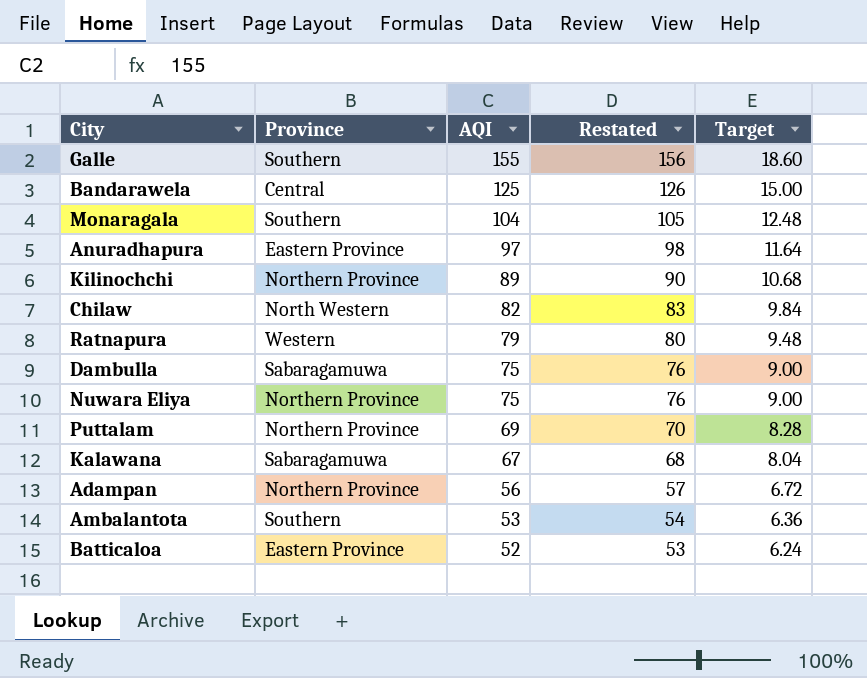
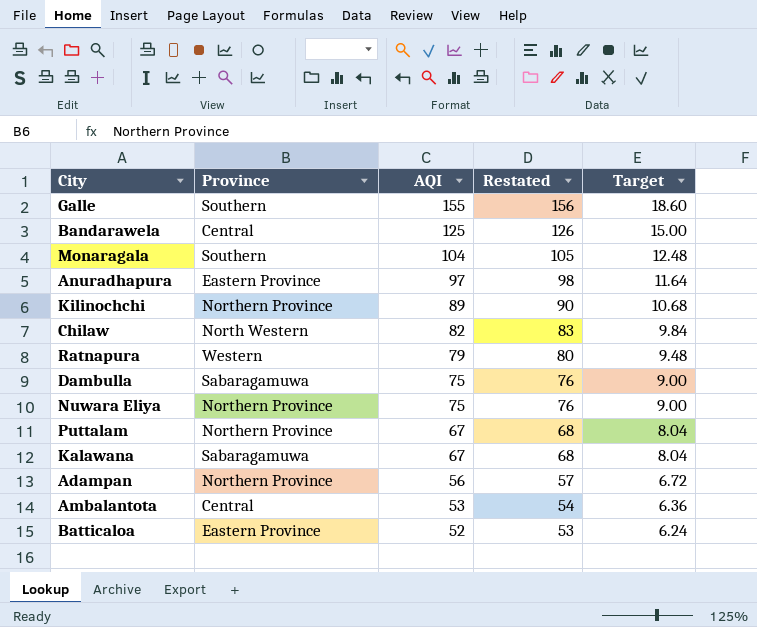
Puttalam | AQI: 69 -> 67
Puttalam | Restated: 70 -> 68
Puttalam | Target: 8.28 -> 8.04
Ambalantota | Province: Southern -> Central

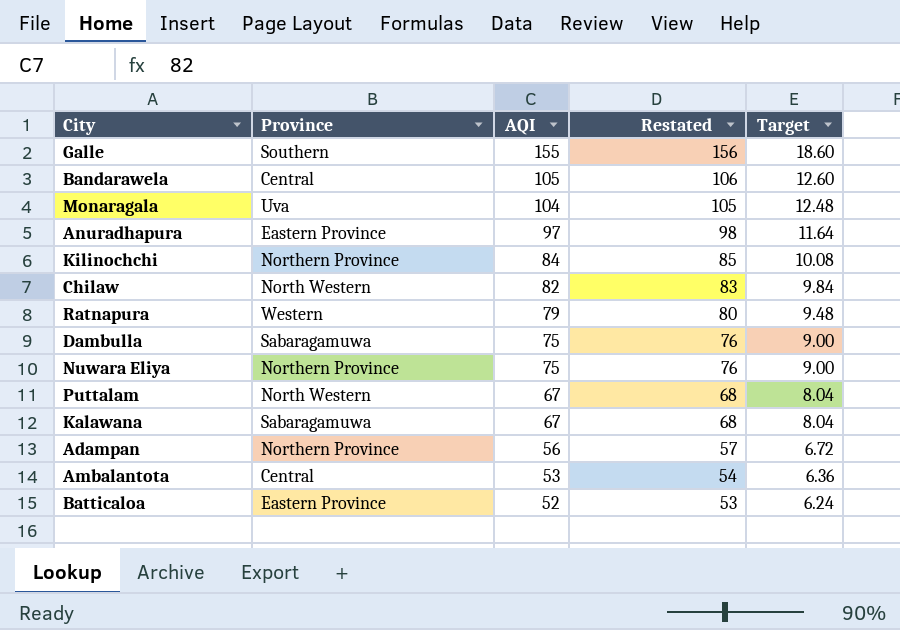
Bandarawela | AQI: 125 -> 105
Bandarawela | Restated: 126 -> 106
Bandarawela | Target: 15.00 -> 12.60
Monaragala | Province: Southern -> Uva
Kilinochchi | AQI: 89 -> 84
Kilinochchi | Restated: 90 -> 85
Kilinochchi | Target: 10.68 -> 10.08
Puttalam | Province: Northern Province -> North Western

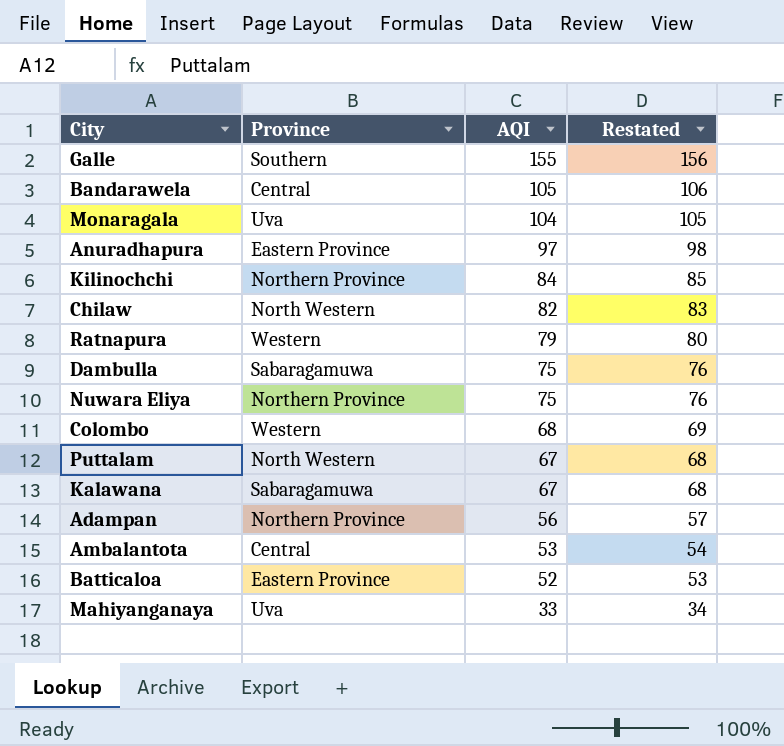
column Target | formula: [AQI] * 0.12 -> none
row Colombo: none -> Western | 68 | 69
row Mahiyanganaya: none -> Uva | 33 | 34

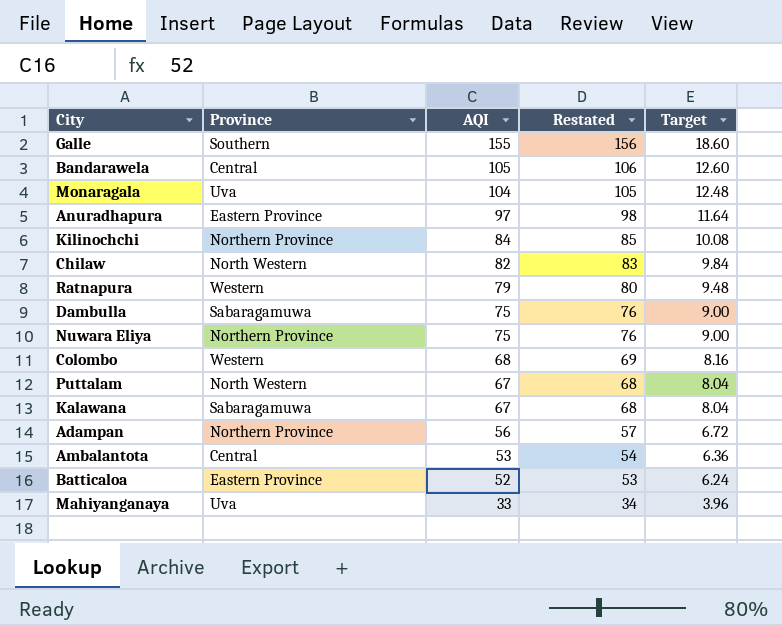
column Target | formula: none -> [AQI] * 0.12

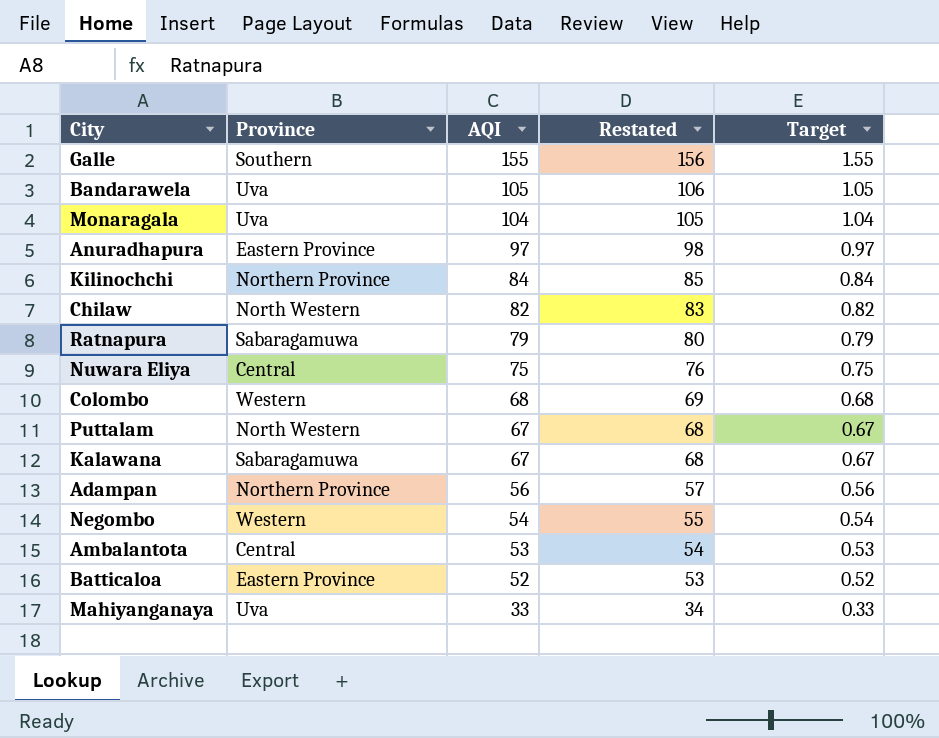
column Target | formula: [AQI] * 0.12 -> [AQI] * 0.01
row Dambulla: Sabaragamuwa | 75 | 76 | 9.00 -> none
Bandarawela | Province: Central -> Uva
Ratnapura | Province: Western -> Sabaragamuwa
Nuwara Eliya | Province: Northern Province -> Central
row Negombo: none -> Western | 54 | 55 | 0.54

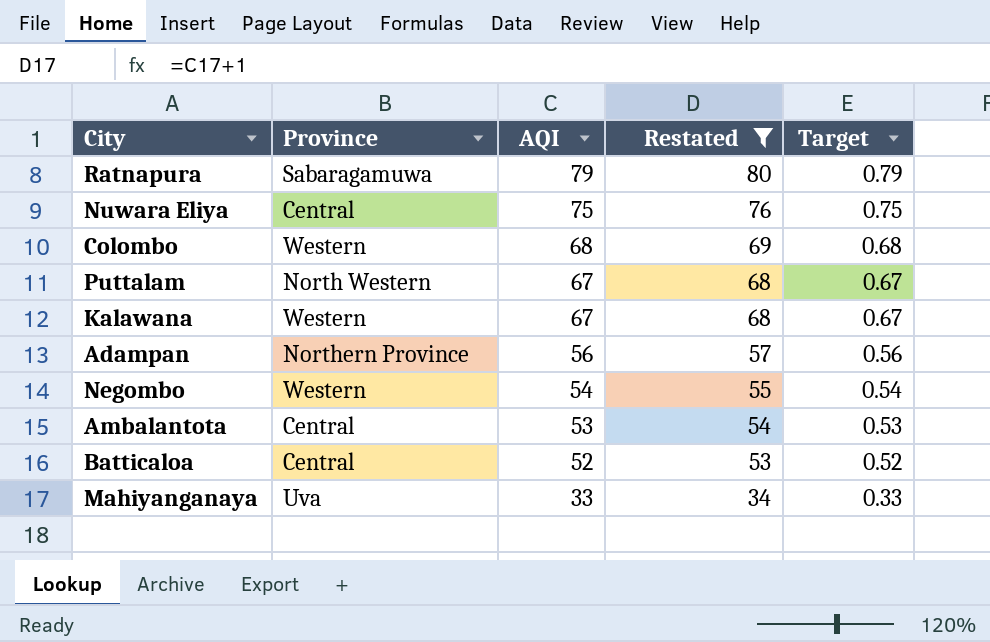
filter: none -> Restated <= 80
Kalawana | Province: Sabaragamuwa -> Western
Batticaloa | Province: Eastern Province -> Central

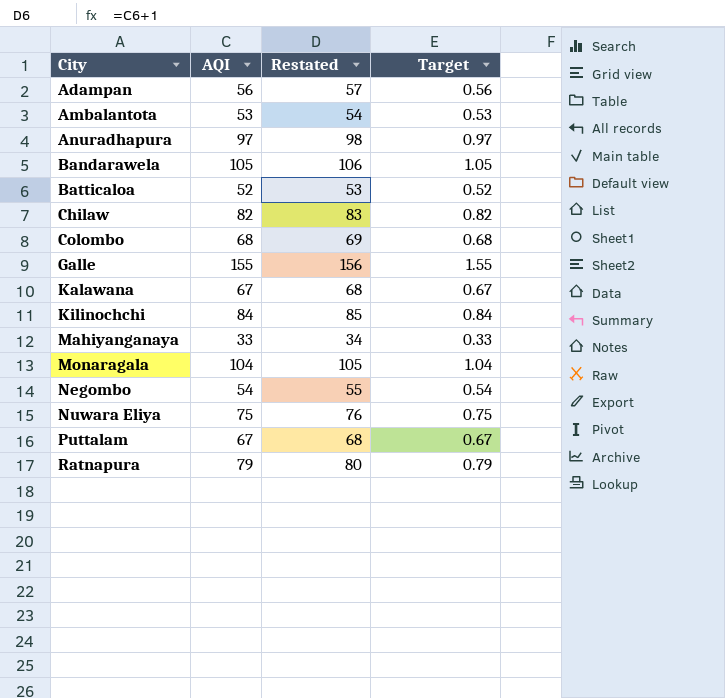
filter: Restated <= 80 -> none
row order: AQI descending -> City ascending
column Province | position: 2 -> none

